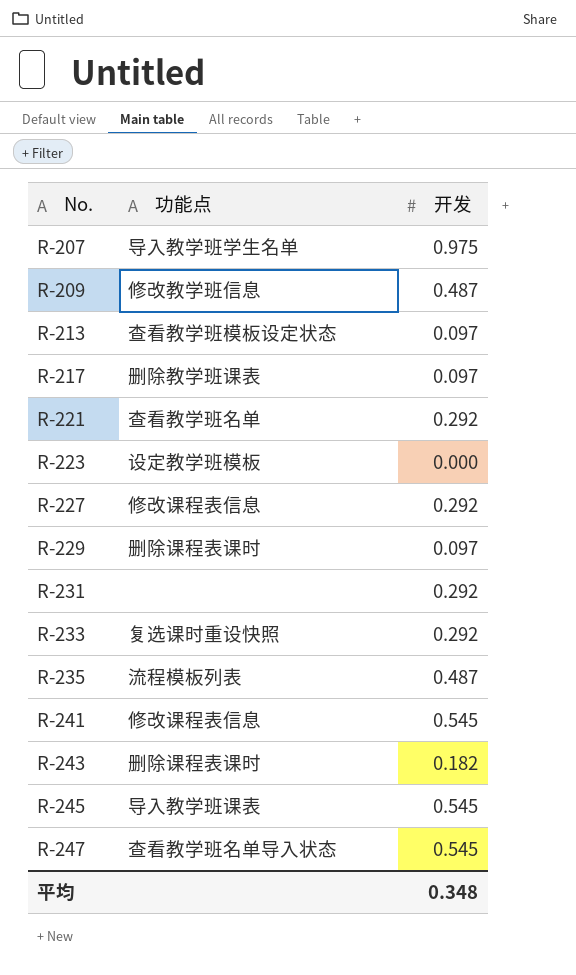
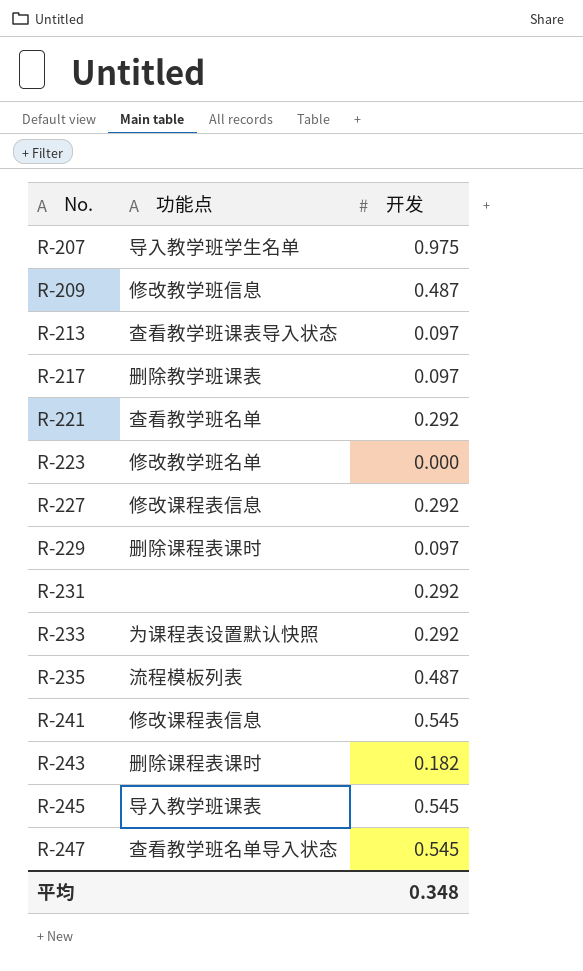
R-213 | 功能点: 查看教学班模板设定状态 -> 查看教学班课表导入状态
R-223 | 功能点: 设定教学班模板 -> 修改教学班名单
R-233 | 功能点: 复选课时重设快照 -> 为课程表设置默认快照

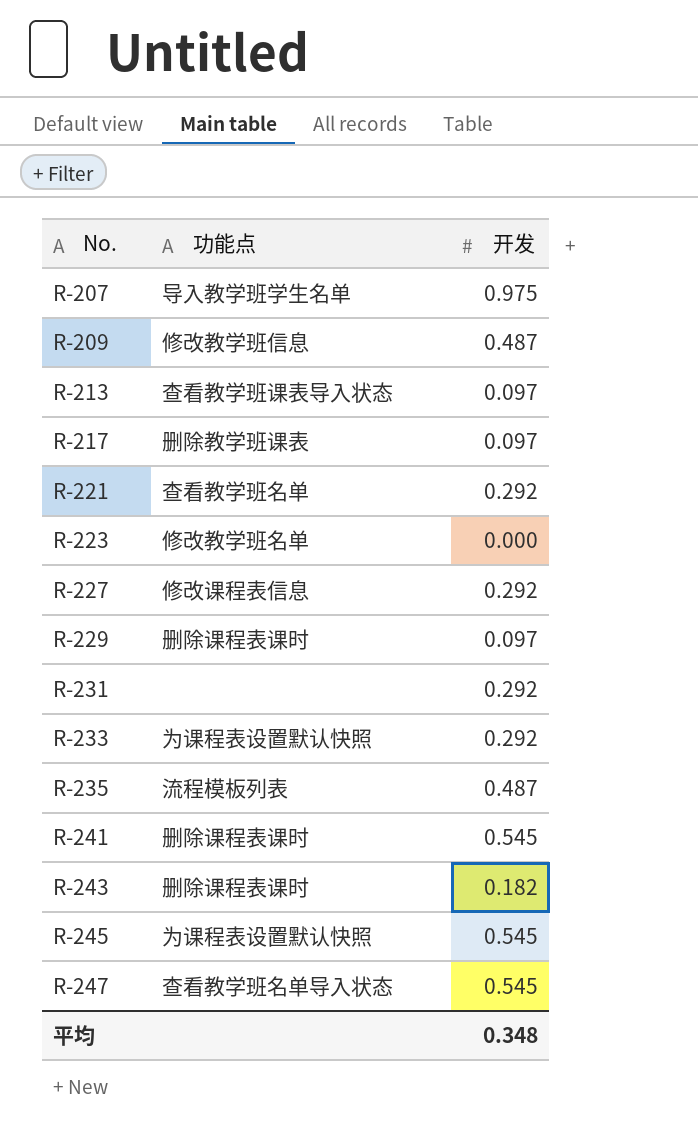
R-241 | 功能点: 修改课程表信息 -> 删除课程表课时
R-245 | 功能点: 导入教学班课表 -> 为课程表设置默认快照

